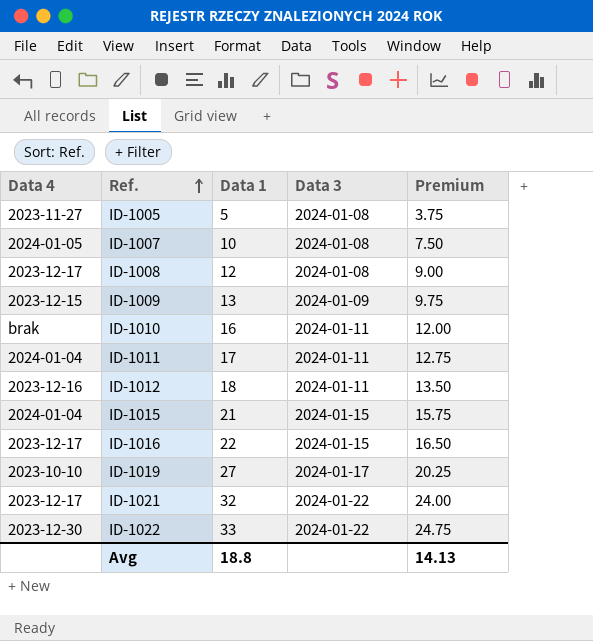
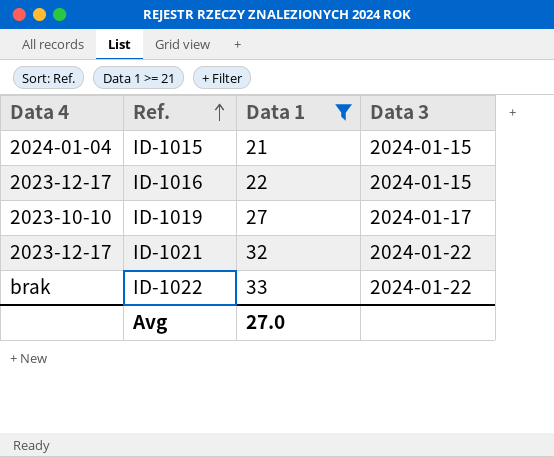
filter: none -> Data 1 >= 21
column Premium | formula: [Data 1] * 0.75 -> none
ID-1022 | Data 4: 2023-12-30 -> brak
Avg | Data 1: 18.8 -> 27.0

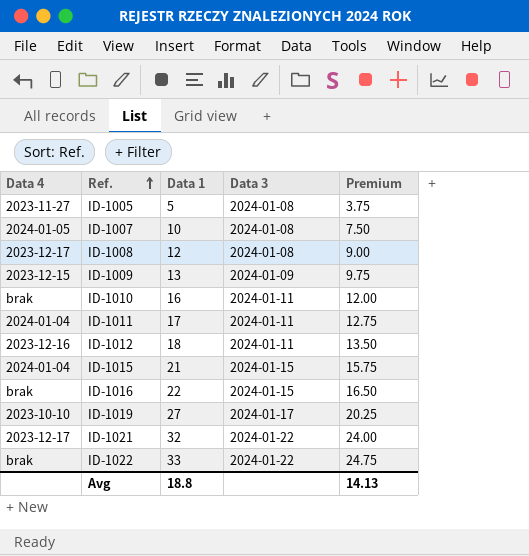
filter: Data 1 >= 21 -> none
column Premium | formula: none -> [Data 1] * 0.75
ID-1016 | Data 4: 2023-12-17 -> brak
Avg | Data 1: 27.0 -> 18.8

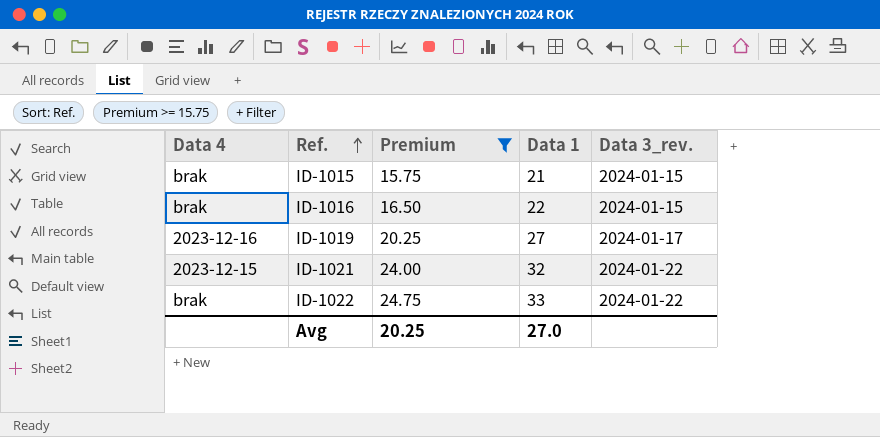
filter: none -> Premium >= 15.75
column Premium | position: 5 -> 3
column name: Data 3 -> Data 3_rev.
ID-1015 | Data 4: 2024-01-04 -> brak
ID-1019 | Data 4: 2023-10-10 -> 2023-12-16
ID-1021 | Data 4: 2023-12-17 -> 2023-12-15
Avg | Premium: 14.13 -> 20.25
Avg | Data 1: 18.8 -> 27.0

